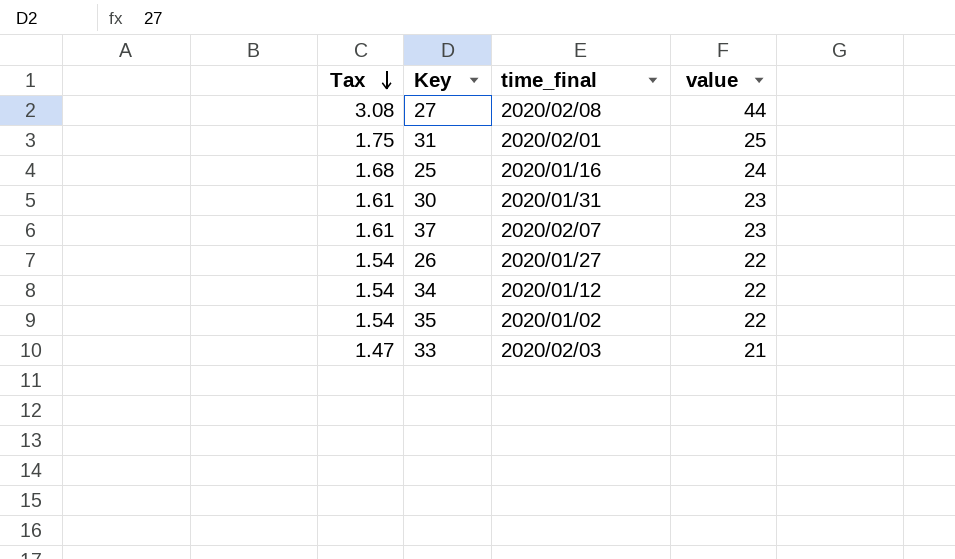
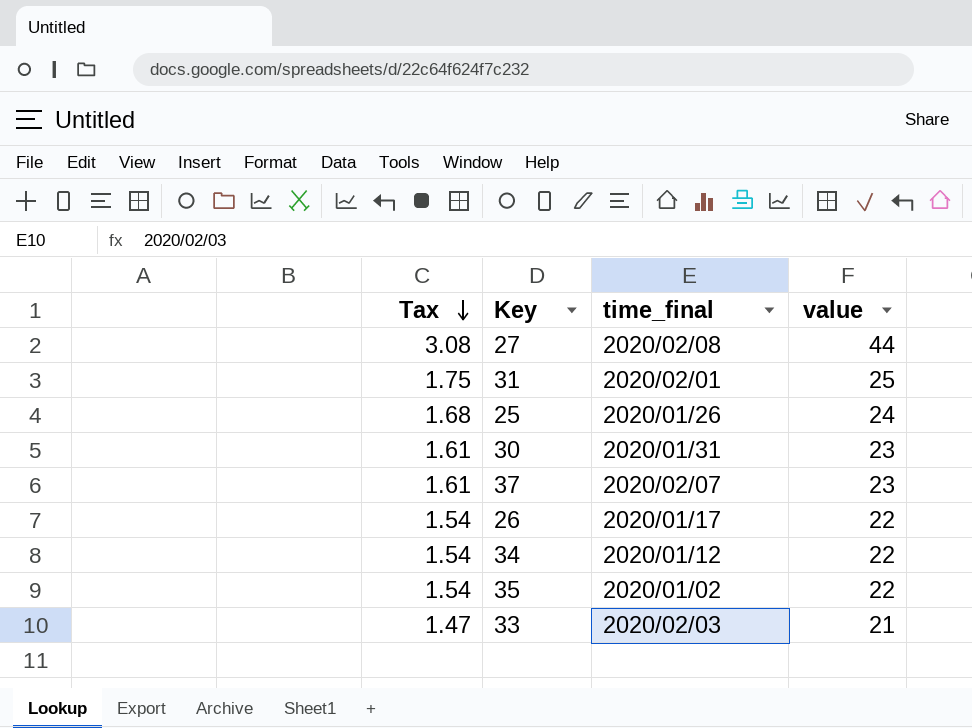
25 | time_final: 2020/01/16 -> 2020/01/26
26 | time_final: 2020/01/27 -> 2020/01/17

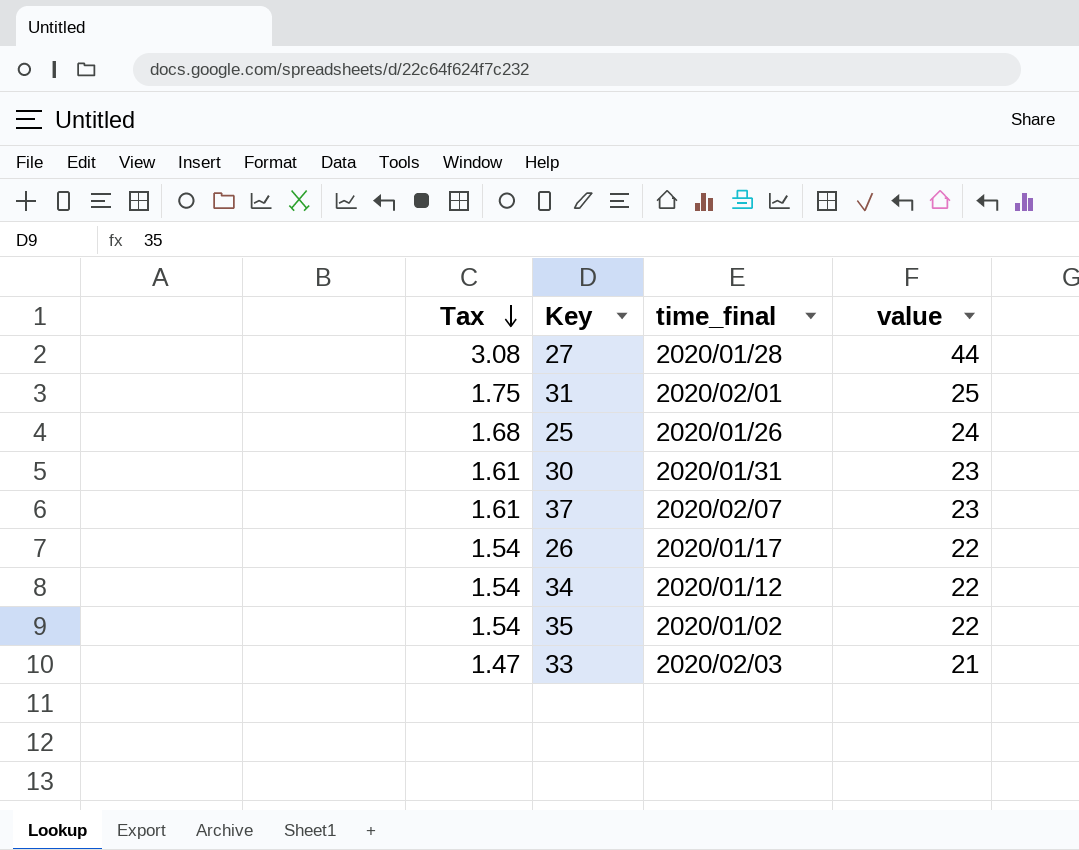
27 | time_final: 2020/02/08 -> 2020/01/28

